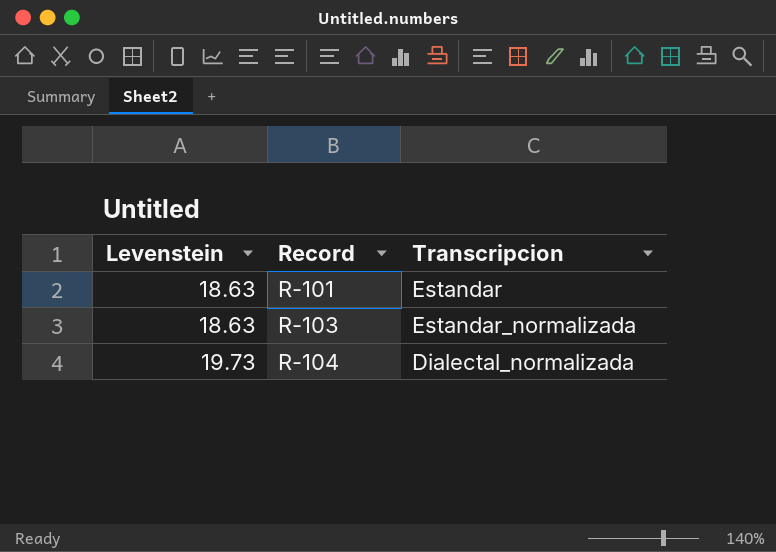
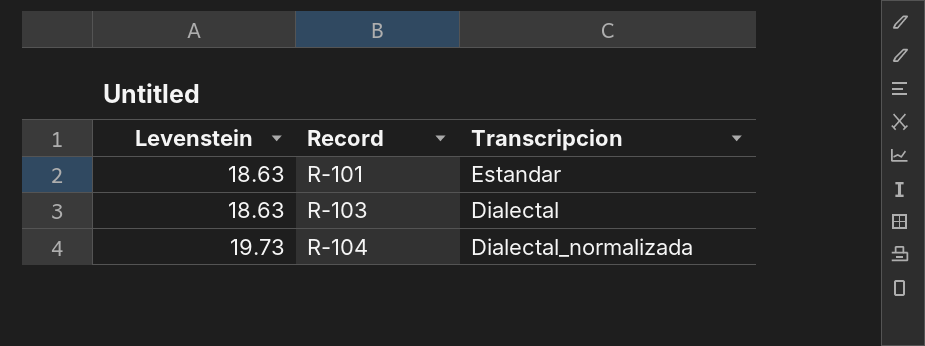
R-103 | Transcripcion: Estandar_normalizada -> Dialectal

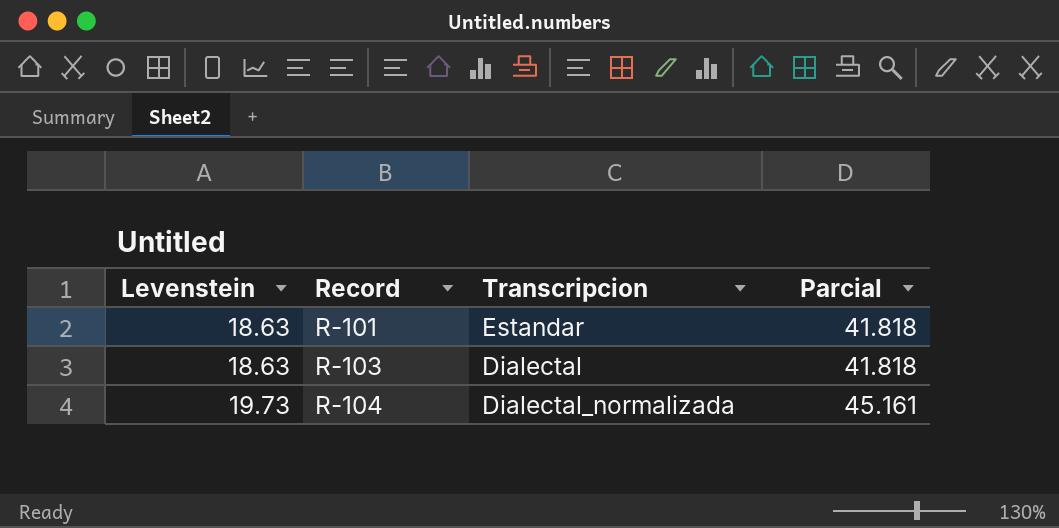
column Parcial | position: none -> 4

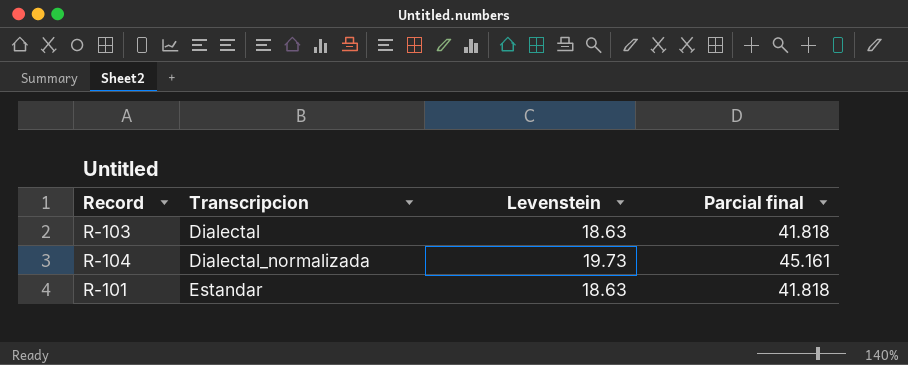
row order: Levenstein ascending -> Transcripcion ascending
column Levenstein | position: 1 -> 3
column name: Parcial -> Parcial final

